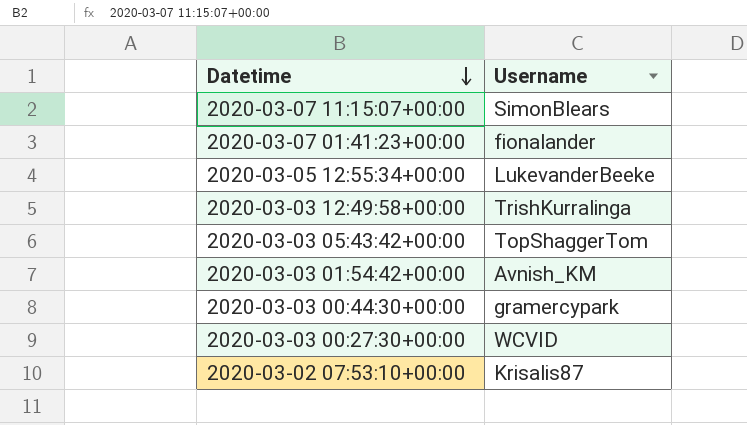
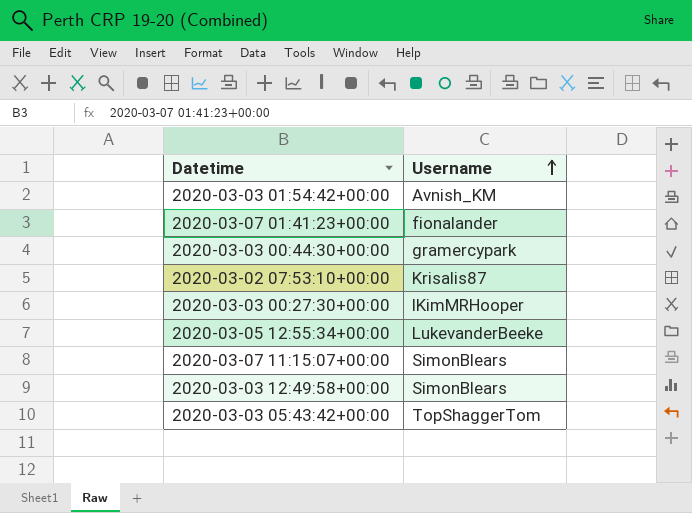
row order: Datetime descending -> Username ascending
2020-03-03 00:27:30+00:00 | Username: WCVID -> lKimMRHooper
2020-03-03 12:49:58+00:00 | Username: TrishKurralinga -> SimonBlears

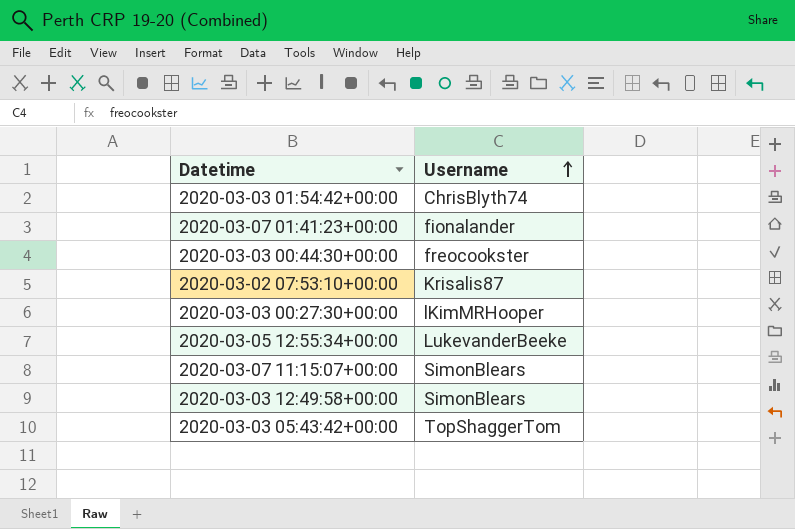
2020-03-03 01:54:42+00:00 | Username: Avnish_KM -> ChrisBlyth74
2020-03-03 00:44:30+00:00 | Username: gramercypark -> freocookster

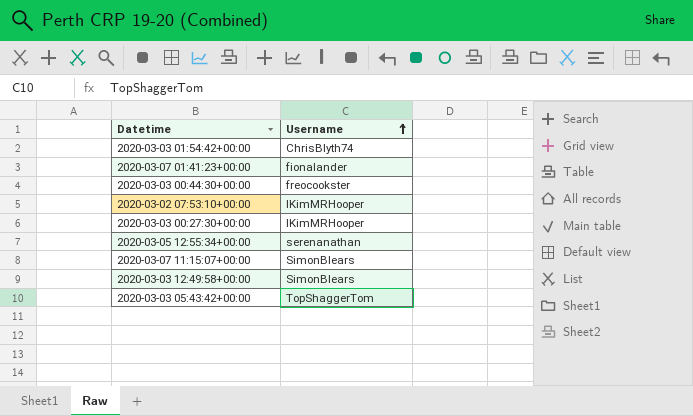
2020-03-02 07:53:10+00:00 | Username: Krisalis87 -> lKimMRHooper
2020-03-05 12:55:34+00:00 | Username: LukevanderBeeke -> serenanathan

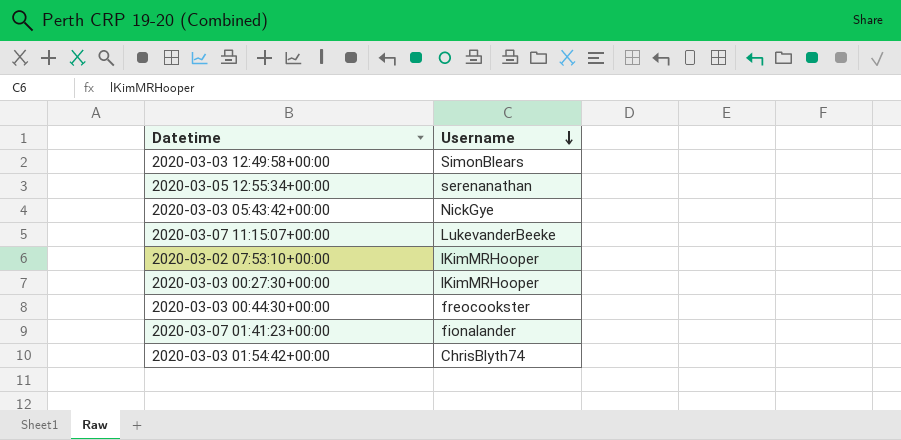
row order: Username ascending -> Username descending
2020-03-03 05:43:42+00:00 | Username: TopShaggerTom -> NickGye
2020-03-07 11:15:07+00:00 | Username: SimonBlears -> LukevanderBeeke

